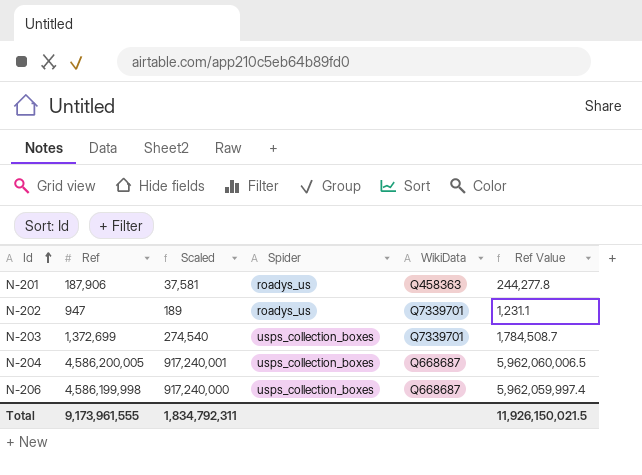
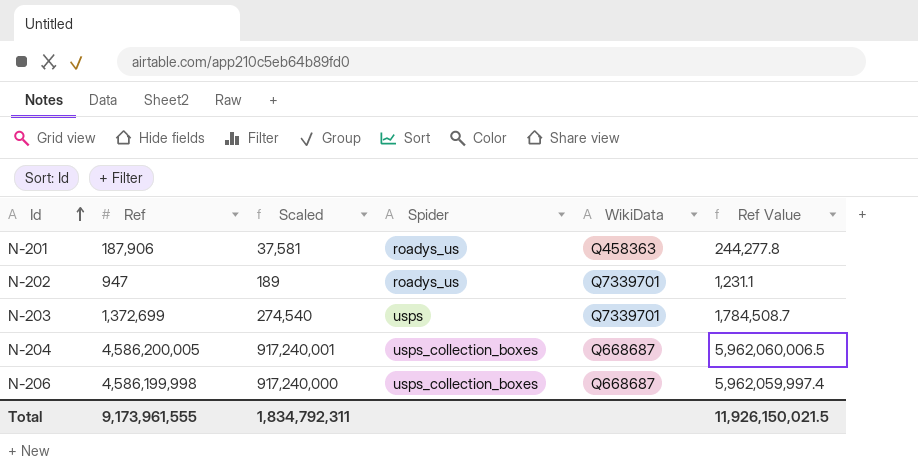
N-203 | Spider: usps_collection_boxes -> usps

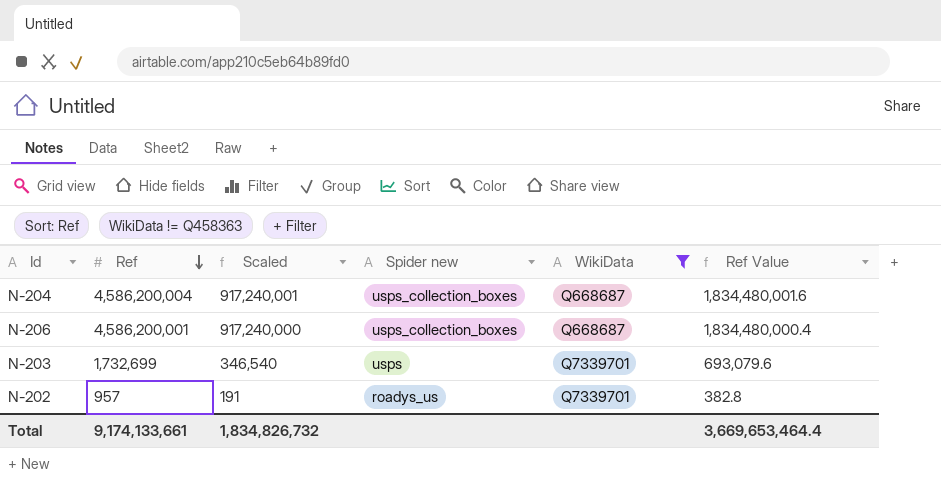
filter: none -> WikiData != Q458363
row order: Id ascending -> Ref descending
column name: Spider -> Spider new
column Ref Value | formula: [Ref] * 1.3 -> [Ref] * 0.4
N-204 | Ref: 4,586,200,005 -> 4,586,200,004
N-206 | Ref: 4,586,199,998 -> 4,586,200,001
N-203 | Ref: 1,372,699 -> 1,732,699
N-203 | Scaled: 274,540 -> 346,540
N-202 | Ref: 947 -> 957
N-202 | Scaled: 189 -> 191
Total | Ref: 9,173,961,555 -> 9,174,133,661
Total | Scaled: 1,834,792,311 -> 1,834,826,732
Total | Ref Value: 11,926,150,021.5 -> 3,669,653,464.4

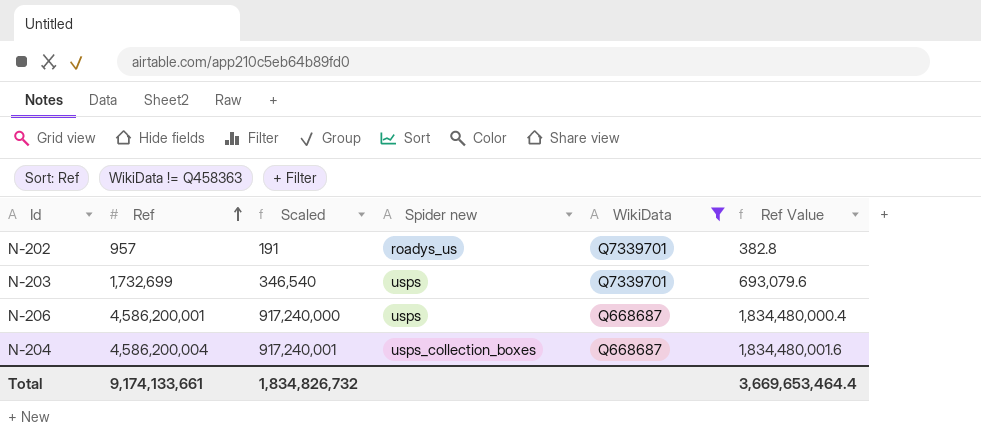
row order: Ref descending -> Ref ascending
N-206 | Spider new: usps_collection_boxes -> usps

